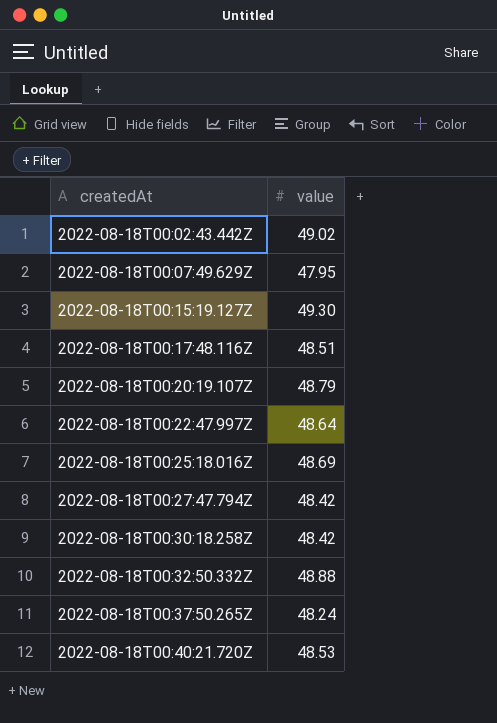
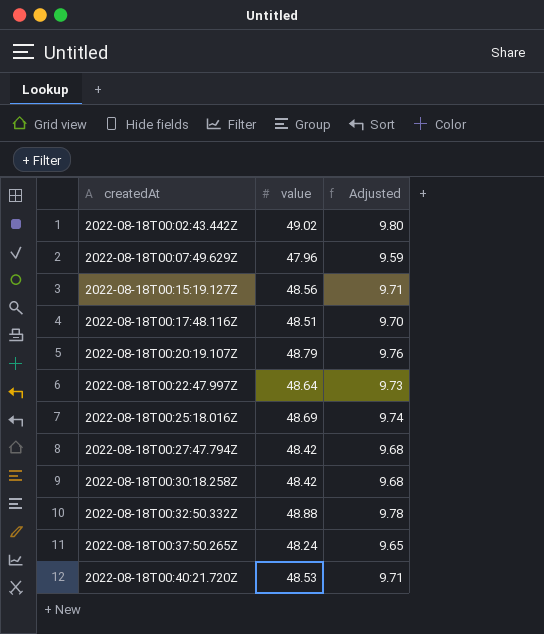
column Adjusted | formula: none -> [value] * 0.2
2022-08-18T00:07:49.629Z | value: 47.95 -> 47.96
2022-08-18T00:15:19.127Z | value: 49.30 -> 48.56

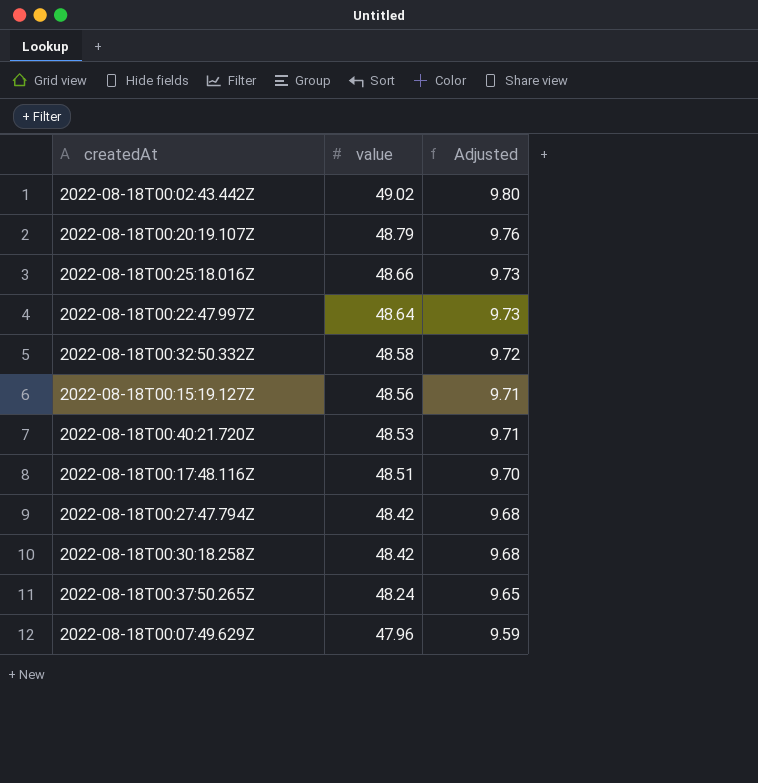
row order: createdAt ascending -> value descending
2022-08-18T00:25:18.016Z | value: 48.69 -> 48.66
2022-08-18T00:25:18.016Z | Adjusted: 9.74 -> 9.73
2022-08-18T00:32:50.332Z | value: 48.88 -> 48.58
2022-08-18T00:32:50.332Z | Adjusted: 9.78 -> 9.72

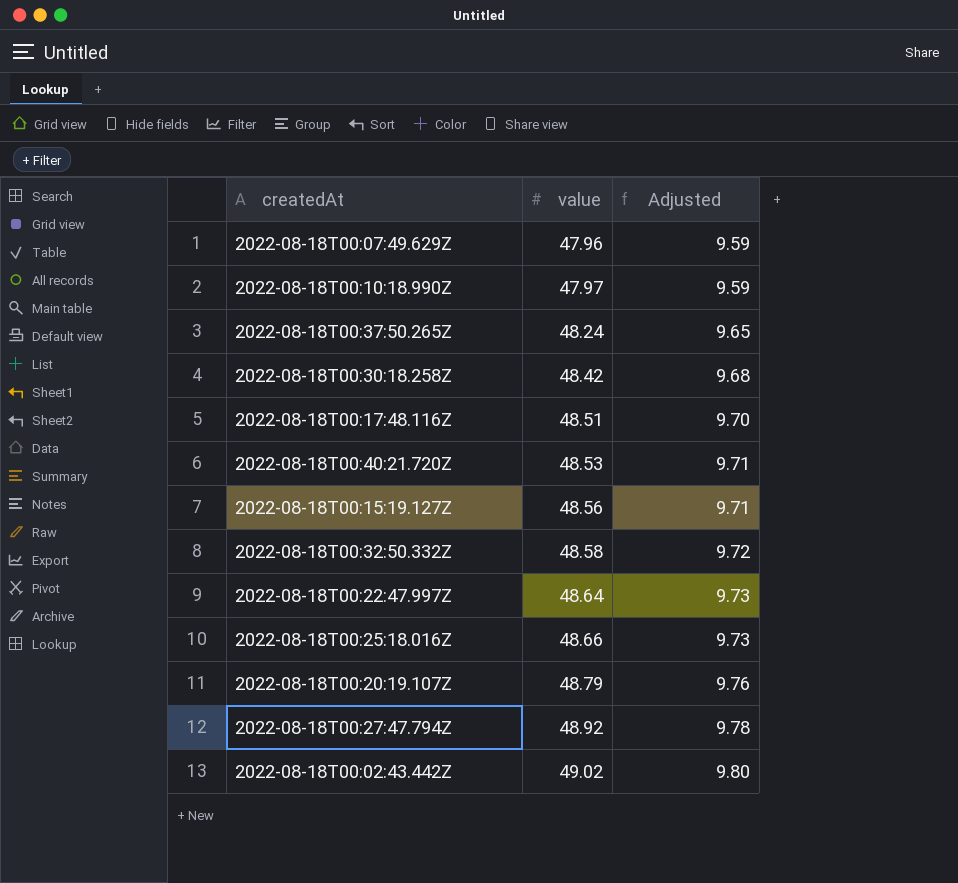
row order: value descending -> value ascending
row 2022-08-18T00:10:18.990Z: none -> 47.97 | 9.59
2022-08-18T00:27:47.794Z | value: 48.42 -> 48.92
2022-08-18T00:27:47.794Z | Adjusted: 9.68 -> 9.78

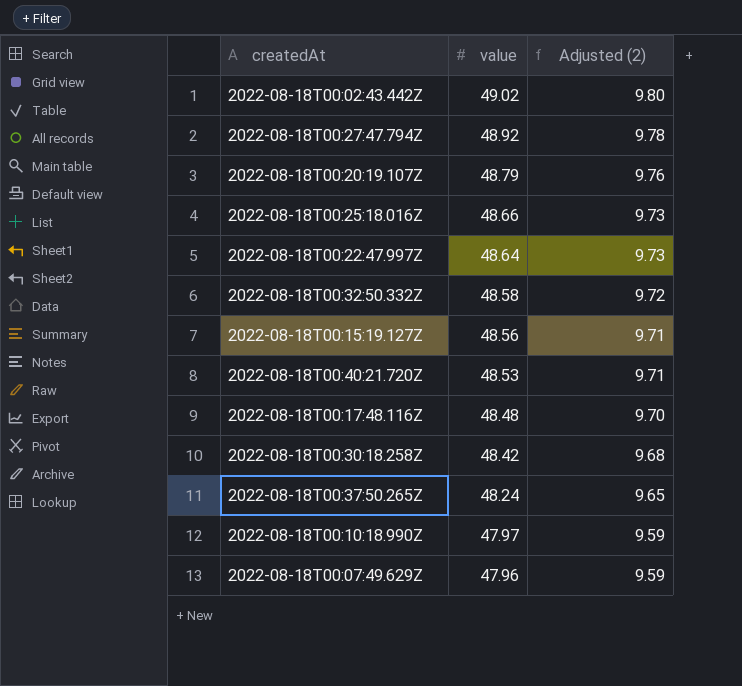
row order: value ascending -> value descending
column name: Adjusted -> Adjusted (2)
2022-08-18T00:17:48.116Z | value: 48.51 -> 48.48

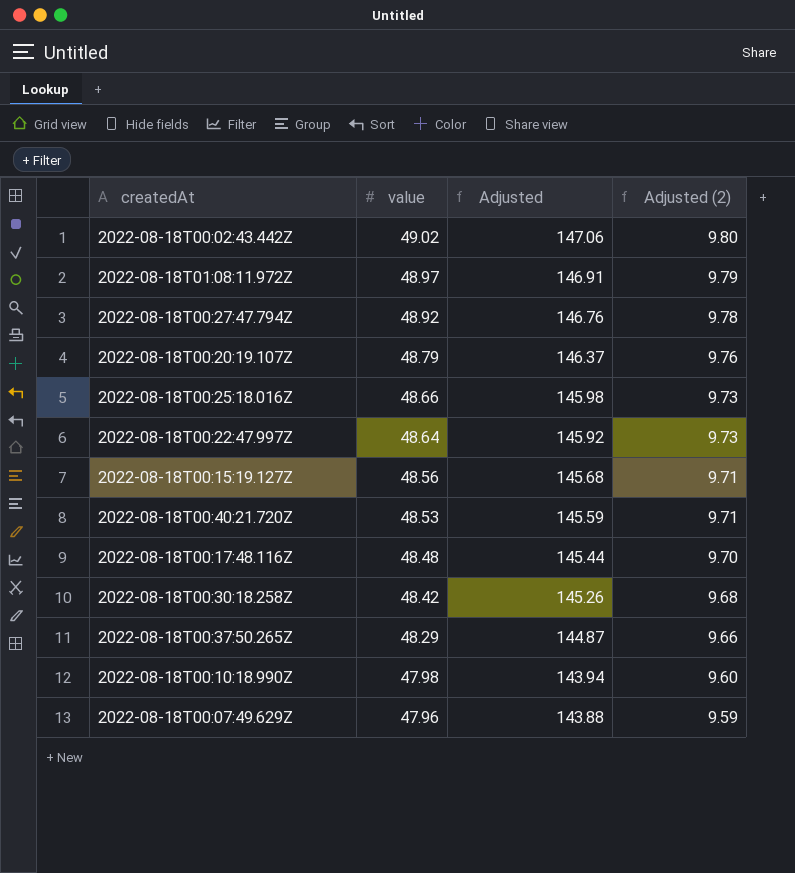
column Adjusted | formula: none -> [value] * 3
row 2022-08-18T00:32:50.332Z: 48.58 | 9.72 -> none
row 2022-08-18T01:08:11.972Z: none -> 48.97 | 146.91 | 9.79
2022-08-18T00:37:50.265Z | value: 48.24 -> 48.29
2022-08-18T00:37:50.265Z | Adjusted (2): 9.65 -> 9.66
2022-08-18T00:10:18.990Z | value: 47.97 -> 47.98
2022-08-18T00:10:18.990Z | Adjusted (2): 9.59 -> 9.60

